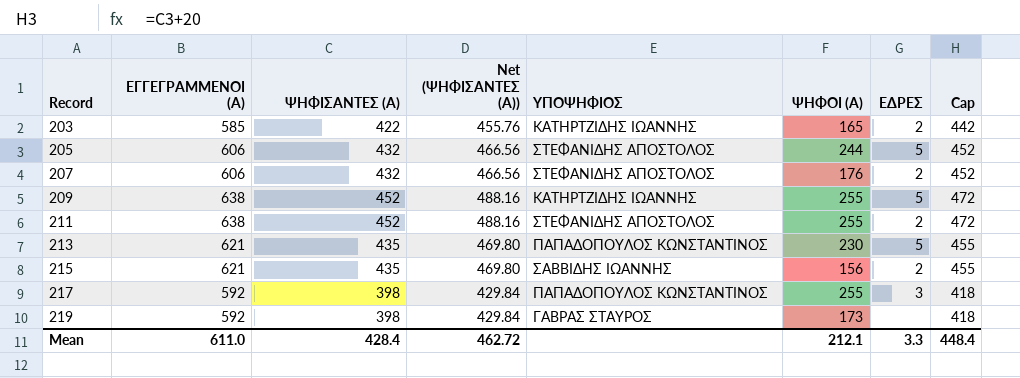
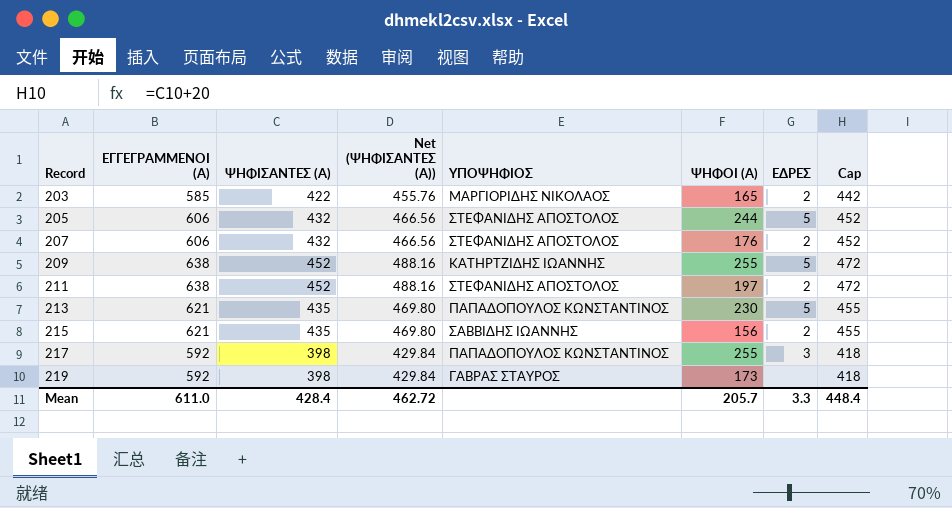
203 | ΥΠΟΨΗΦΙΟΣ: ΚΑΤΗΡΤΖΙΔΗΣ ΙΩΑΝΝΗΣ -> ΜΑΡΓΙΟΡΙΔΗΣ ΝΙΚΟΛΑΟΣ
211 | ΨΗΦΟΙ (Α): 255 -> 197
Mean | ΨΗΦΟΙ (Α): 212.1 -> 205.7

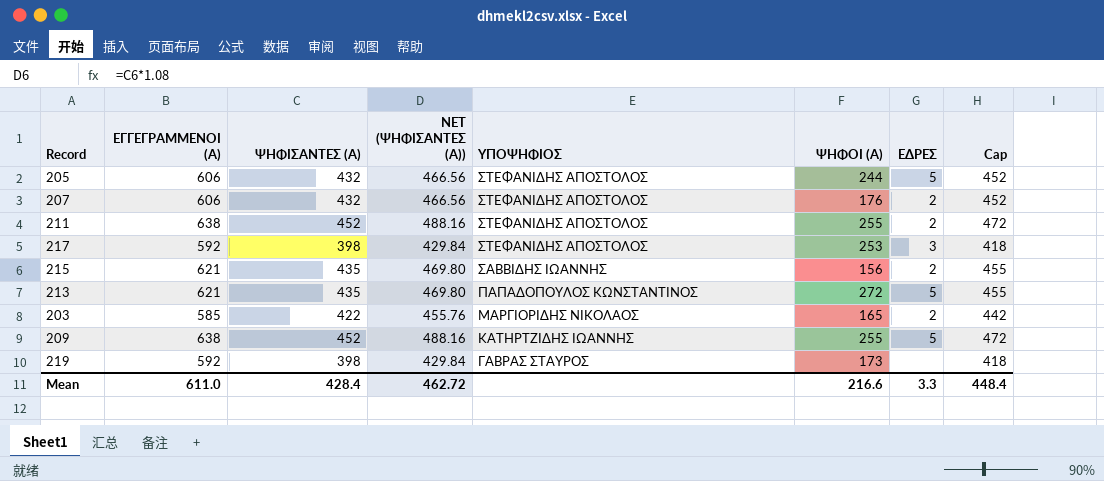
row order: Record ascending -> ΥΠΟΨΗΦΙΟΣ descending
column name: Net (ΨΗΦΙΣΑΝΤΕΣ (Α)) -> NET (ΨΗΦΙΣΑΝΤΕΣ (Α))
211 | ΨΗΦΟΙ (Α): 197 -> 255
217 | ΥΠΟΨΗΦΙΟΣ: ΠΑΠΑΔΟΠΟΥΛΟΣ ΚΩΝΣΤΑΝΤΙΝΟΣ -> ΣΤΕΦΑΝΙΔΗΣ ΑΠΟΣΤΟΛΟΣ
217 | ΨΗΦΟΙ (Α): 255 -> 253
213 | ΨΗΦΟΙ (Α): 230 -> 272
Mean | ΨΗΦΟΙ (Α): 205.7 -> 216.6

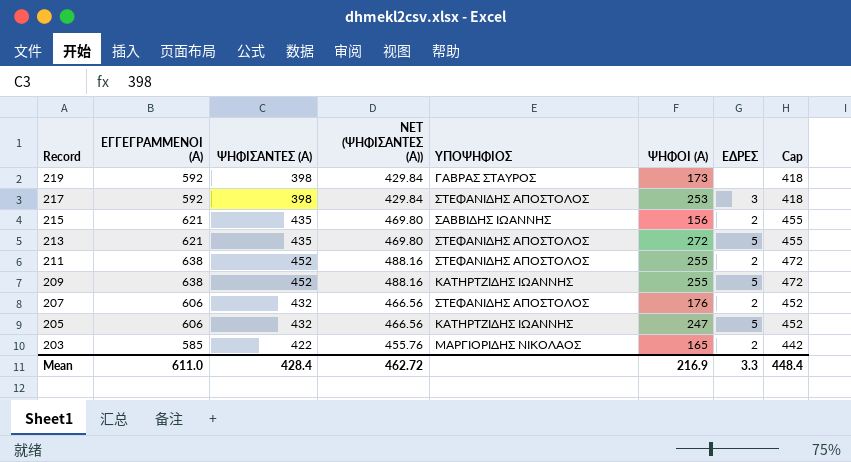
row order: ΥΠΟΨΗΦΙΟΣ descending -> Record descending
213 | ΥΠΟΨΗΦΙΟΣ: ΠΑΠΑΔΟΠΟΥΛΟΣ ΚΩΝΣΤΑΝΤΙΝΟΣ -> ΣΤΕΦΑΝΙΔΗΣ ΑΠΟΣΤΟΛΟΣ
205 | ΥΠΟΨΗΦΙΟΣ: ΣΤΕΦΑΝΙΔΗΣ ΑΠΟΣΤΟΛΟΣ -> ΚΑΤΗΡΤΖΙΔΗΣ ΙΩΑΝΝΗΣ
205 | ΨΗΦΟΙ (Α): 244 -> 247
Mean | ΨΗΦΟΙ (Α): 216.6 -> 216.9

